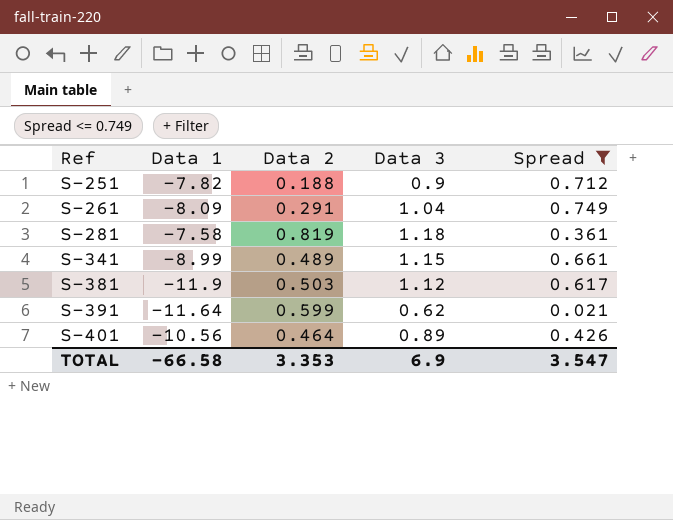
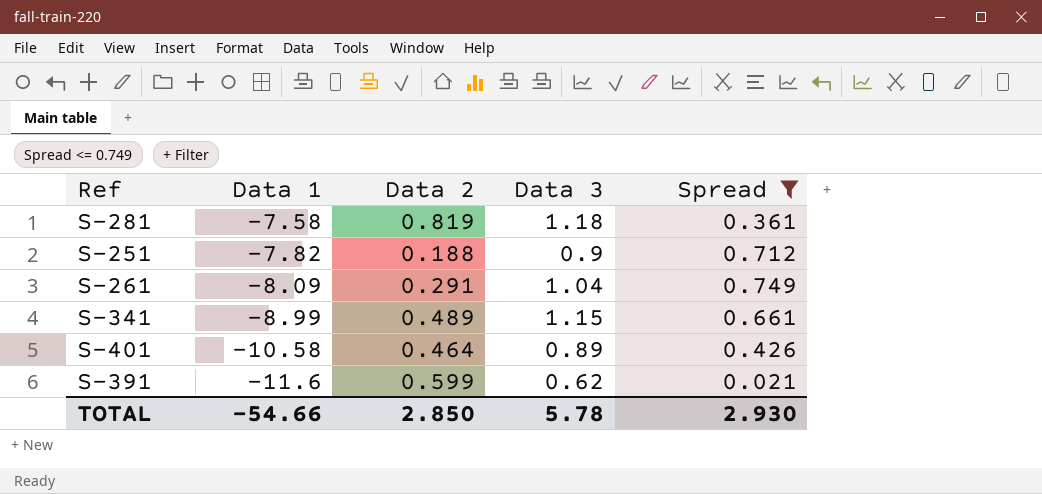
row order: Ref ascending -> Data 1 descending
row S-381: -11.9 | 0.503 | 1.12 | 0.617 -> none
S-401 | Data 1: -10.56 -> -10.58
S-391 | Data 1: -11.64 -> -11.6
TOTAL | Data 1: -66.58 -> -54.66
TOTAL | Data 2: 3.353 -> 2.850
TOTAL | Data 3: 6.9 -> 5.78
TOTAL | Spread: 3.547 -> 2.930

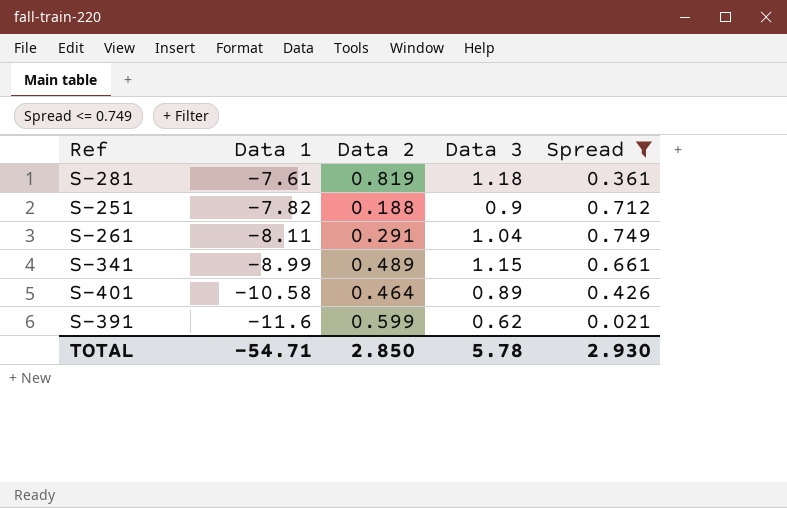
S-281 | Data 1: -7.58 -> -7.61
S-261 | Data 1: -8.09 -> -8.11
TOTAL | Data 1: -54.66 -> -54.71

